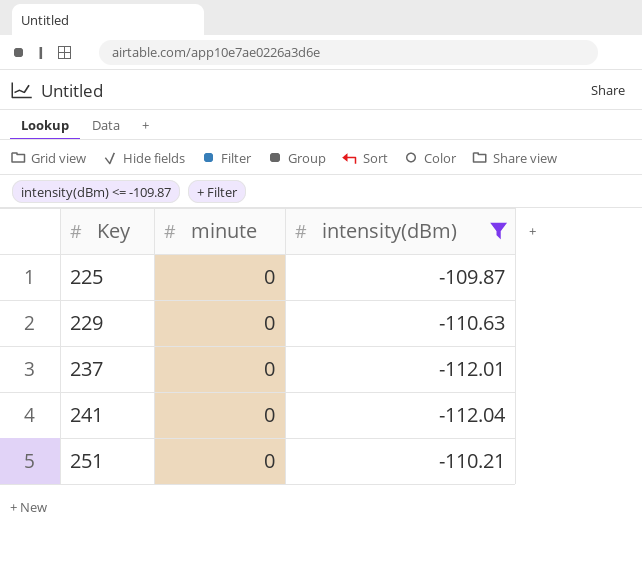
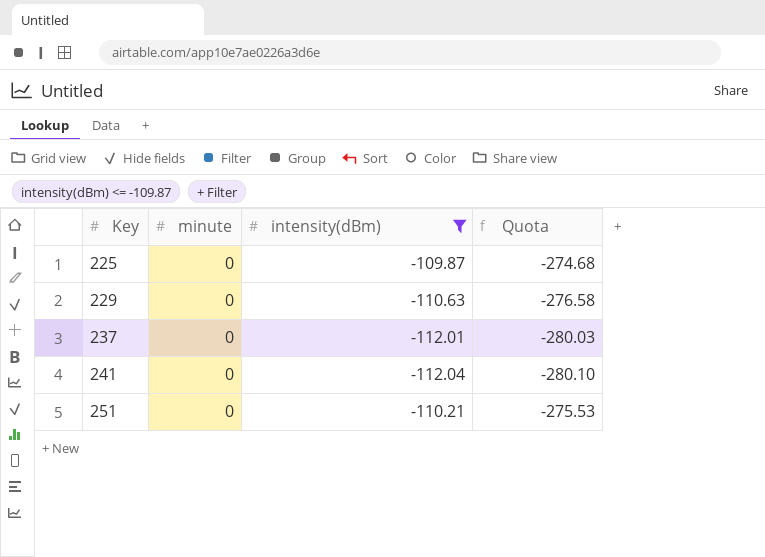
column Quota | formula: none -> [intensity(dBm)] * 2.5

